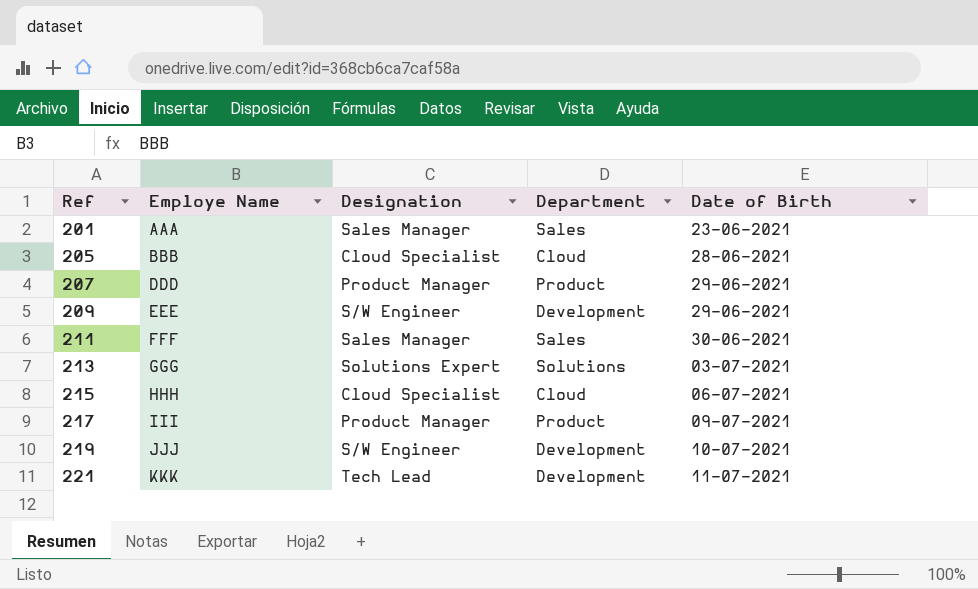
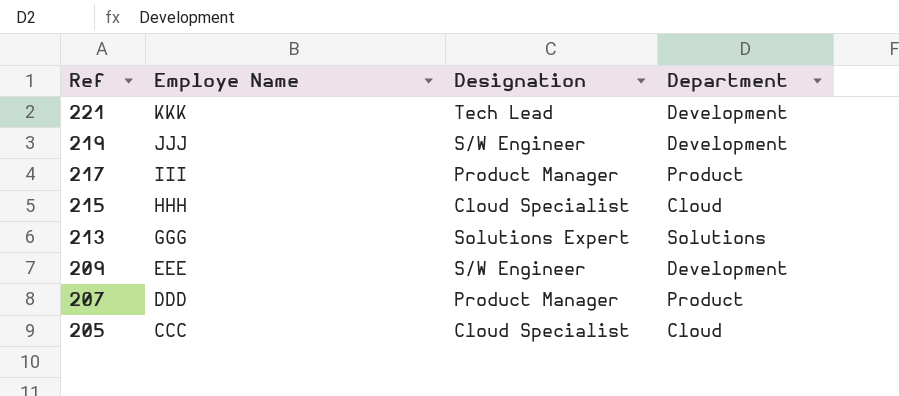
row order: Ref ascending -> Ref descending
column Date of Birth | position: 5 -> none
row 201: AAA | Sales Manager | Sales | 23-06-2021 -> none
row 211: FFF | Sales Manager | Sales | 30-06-2021 -> none
205 | Employe Name: BBB -> CCC

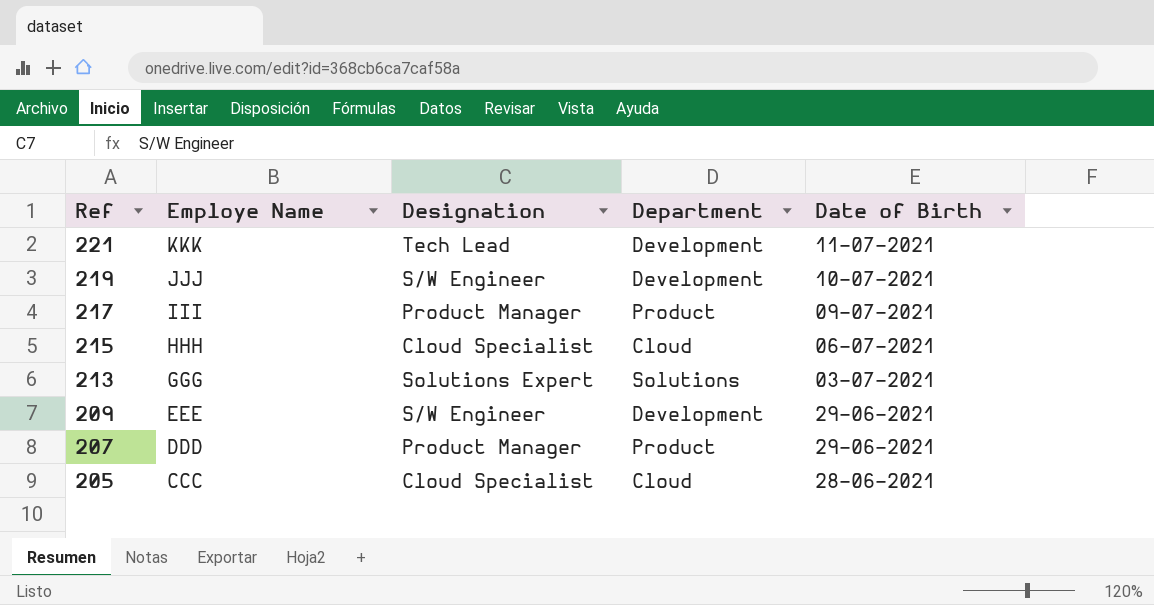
column Date of Birth | position: none -> 5

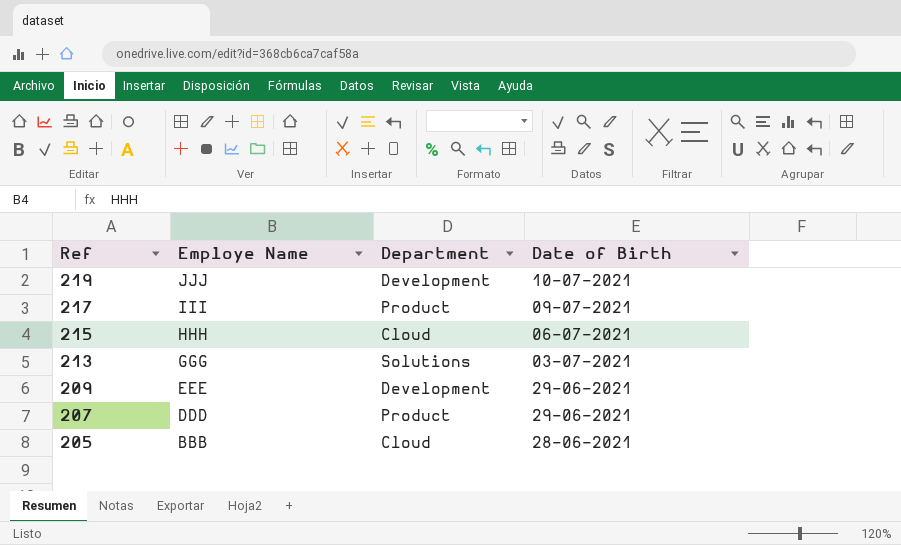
column Designation | position: 3 -> none
row 221: KKK | Tech Lead | Development | 11-07-2021 -> none
205 | Employe Name: CCC -> BBB

